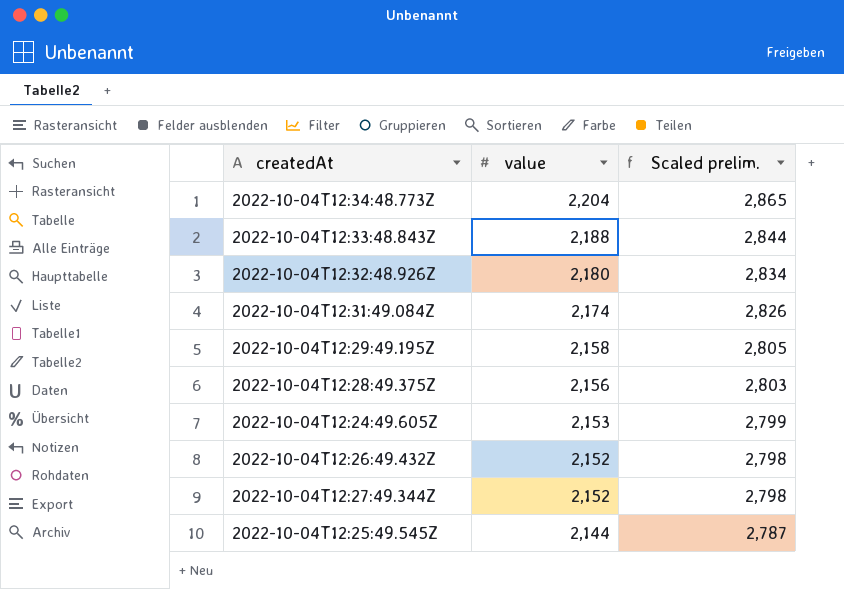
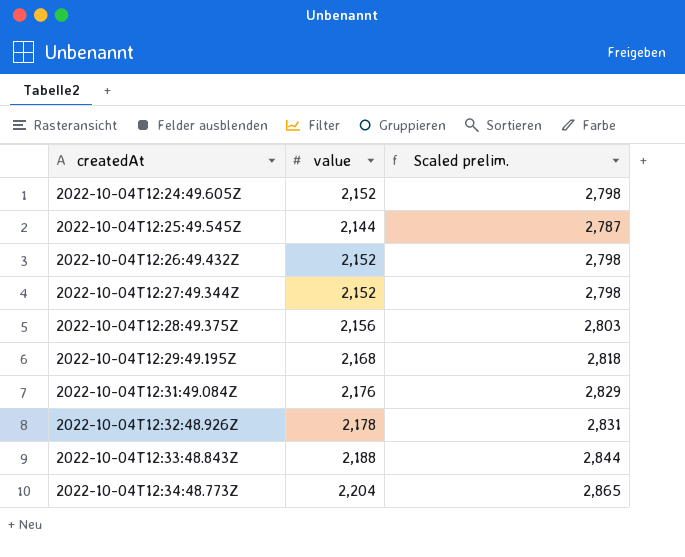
row order: value descending -> createdAt ascending
2022-10-04T12:24:49.605Z | value: 2,153 -> 2,152
2022-10-04T12:24:49.605Z | Scaled prelim.: 2,799 -> 2,798
2022-10-04T12:29:49.195Z | value: 2,158 -> 2,168
2022-10-04T12:29:49.195Z | Scaled prelim.: 2,805 -> 2,818
2022-10-04T12:31:49.084Z | value: 2,174 -> 2,176
2022-10-04T12:31:49.084Z | Scaled prelim.: 2,826 -> 2,829
2022-10-04T12:32:48.926Z | value: 2,180 -> 2,178
2022-10-04T12:32:48.926Z | Scaled prelim.: 2,834 -> 2,831

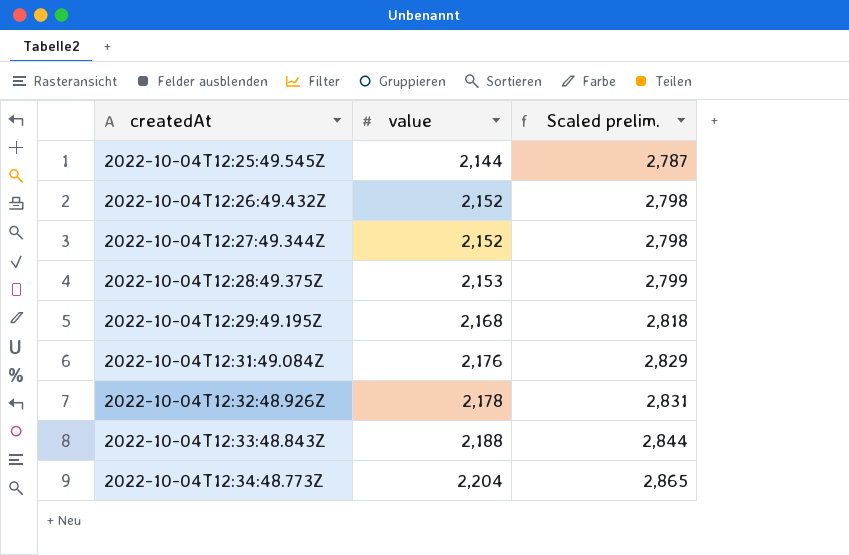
row 2022-10-04T12:24:49.605Z: 2,152 | 2,798 -> none
2022-10-04T12:28:49.375Z | value: 2,156 -> 2,153
2022-10-04T12:28:49.375Z | Scaled prelim.: 2,803 -> 2,799

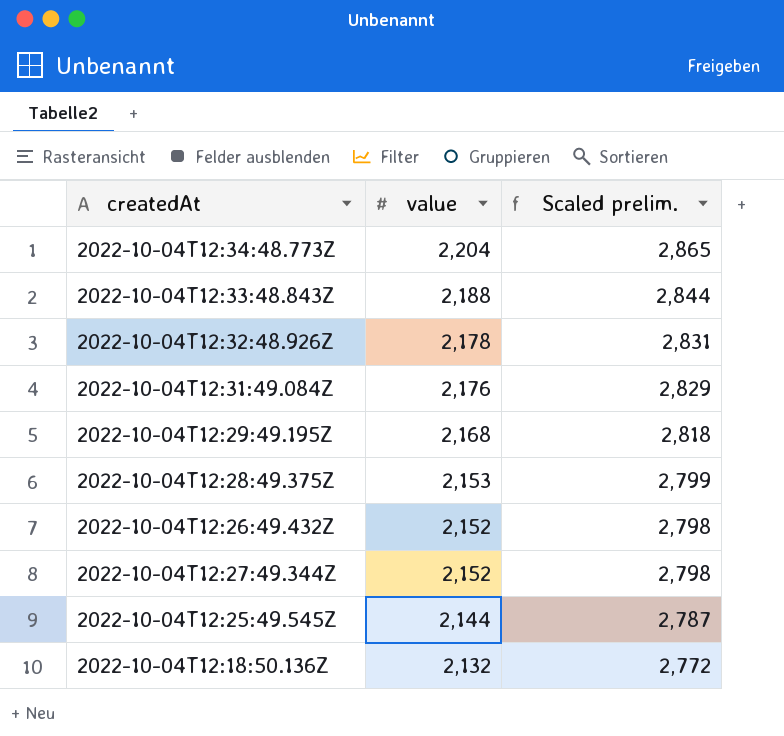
row order: createdAt ascending -> value descending
row 2022-10-04T12:18:50.136Z: none -> 2,132 | 2,772

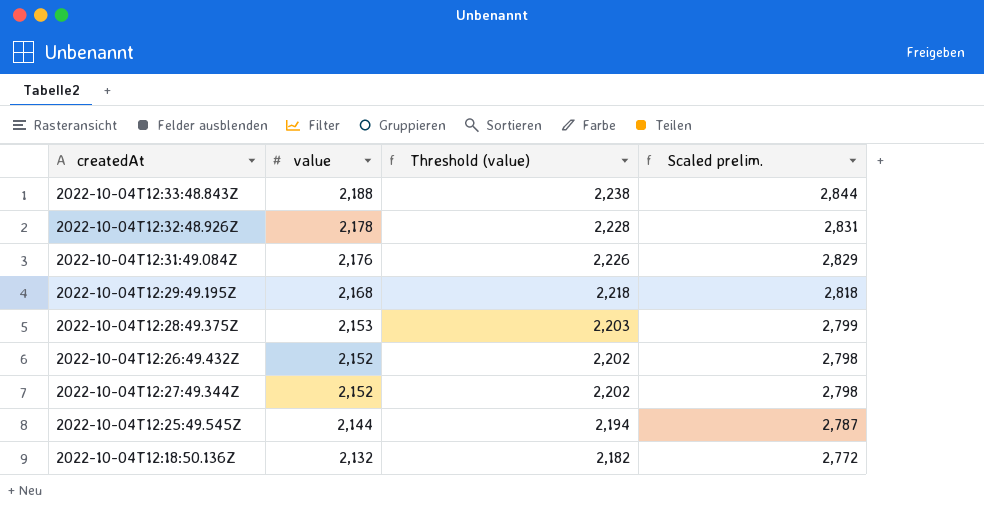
column Threshold (value) | formula: none -> [value] + 50
row 2022-10-04T12:34:48.773Z: 2,204 | 2,865 -> none

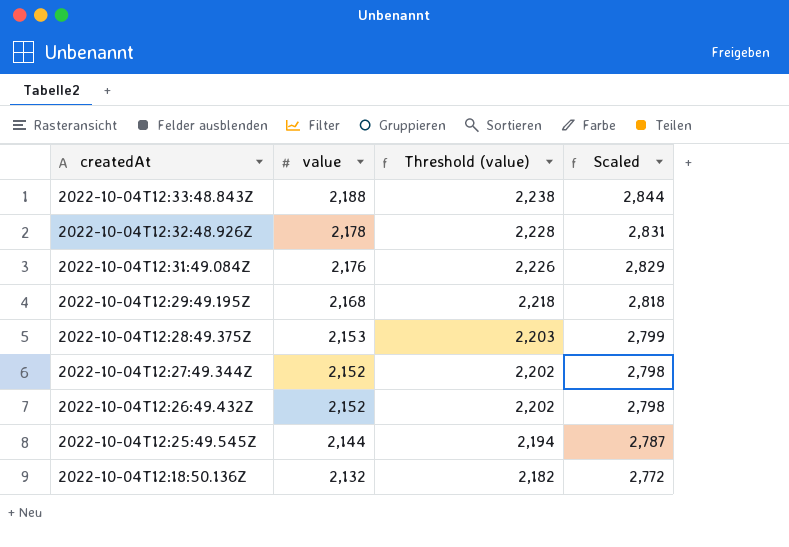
row order: value descending -> createdAt descending
column name: Scaled prelim. -> Scaled

